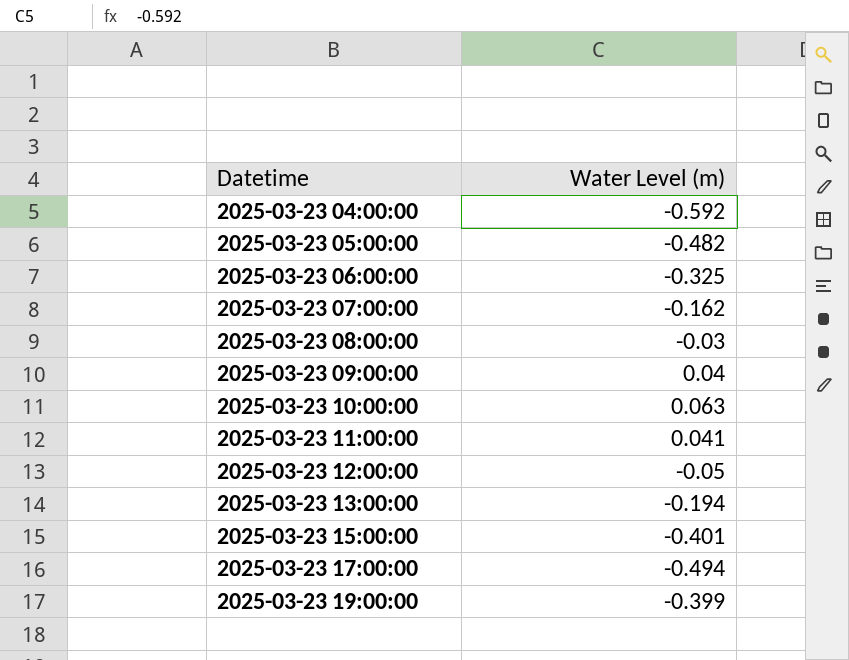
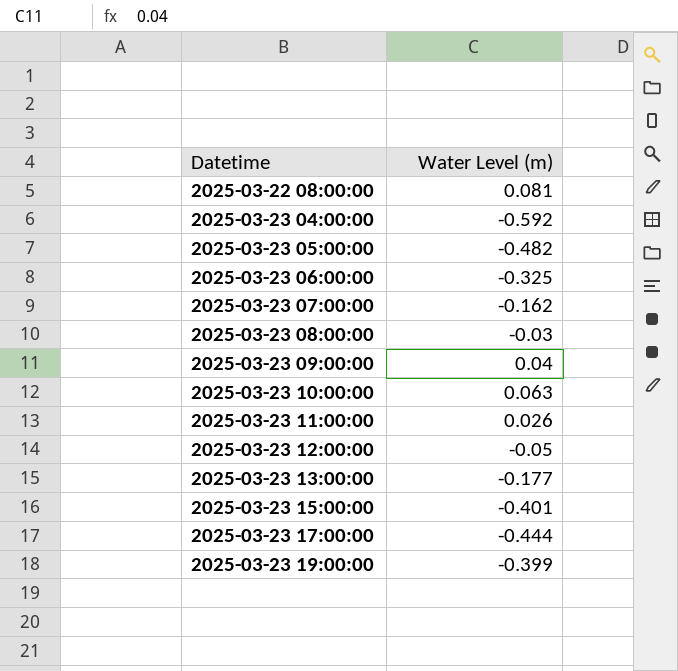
row 2025-03-22 08:00:00: none -> 0.081
2025-03-23 11:00:00 | Water Level (m): 0.041 -> 0.026
2025-03-23 13:00:00 | Water Level (m): -0.194 -> -0.177
2025-03-23 17:00:00 | Water Level (m): -0.494 -> -0.444

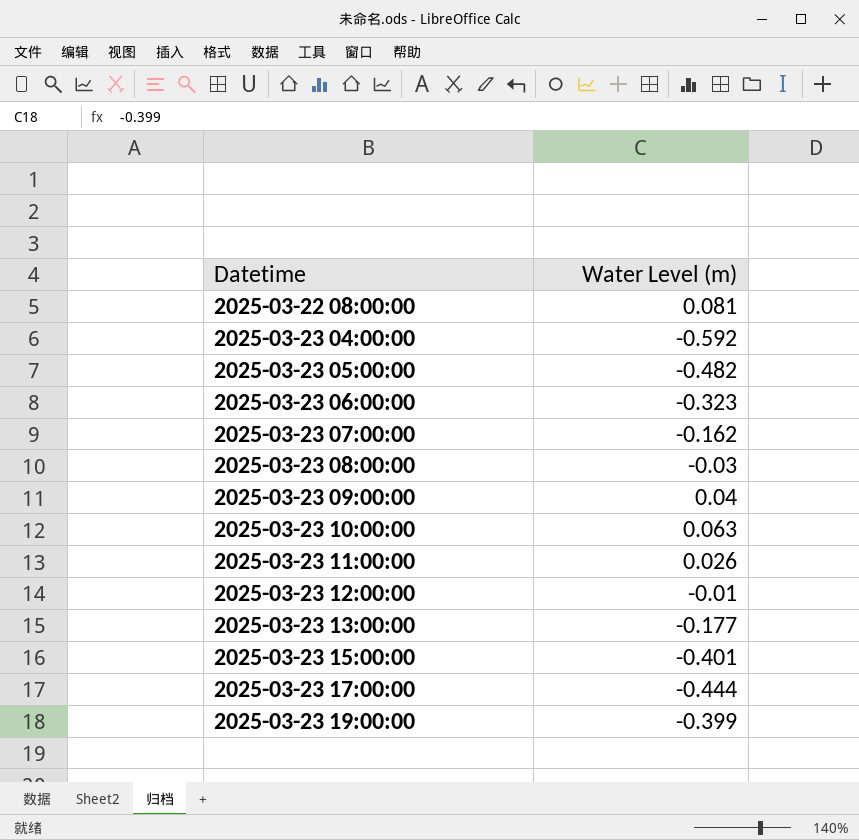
2025-03-23 06:00:00 | Water Level (m): -0.325 -> -0.323
2025-03-23 12:00:00 | Water Level (m): -0.05 -> -0.01

